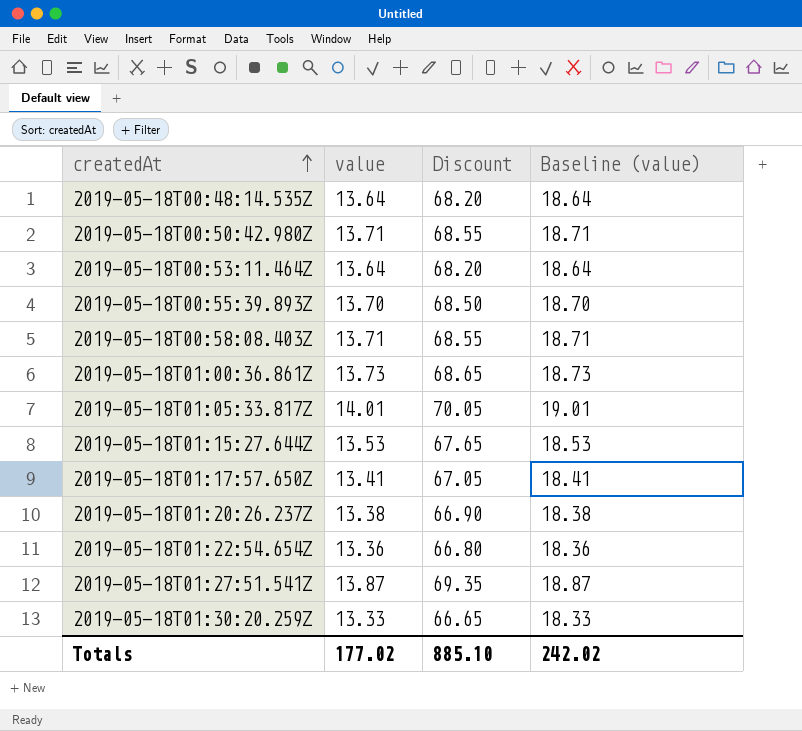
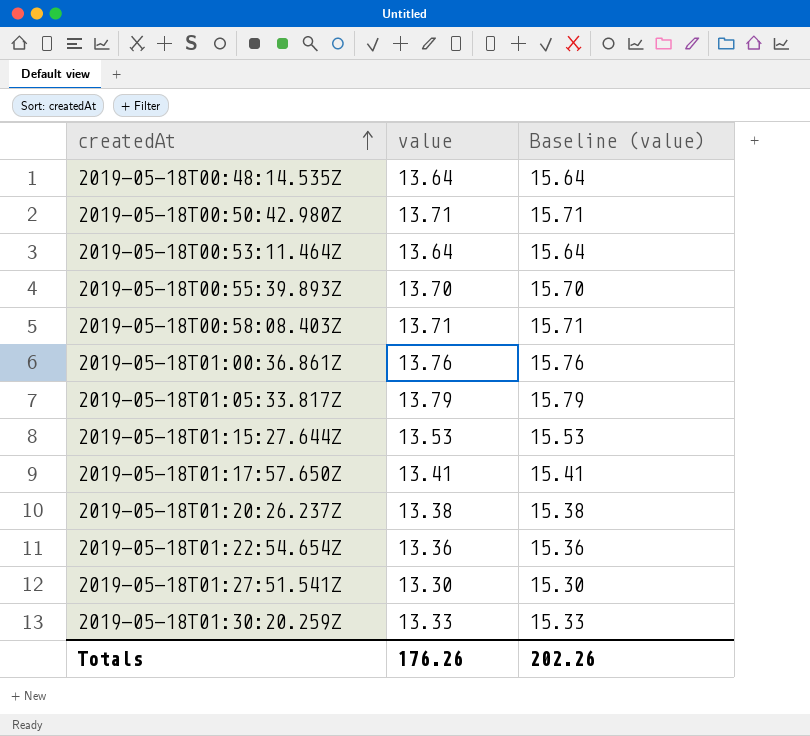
column Discount | formula: [value] * 5 -> none
column Baseline (value) | formula: [value] + 5 -> [value] + 2
2019-05-18T01:00:36.861Z | value: 13.73 -> 13.76
2019-05-18T01:05:33.817Z | value: 14.01 -> 13.79
2019-05-18T01:27:51.541Z | value: 13.87 -> 13.30
Totals | value: 177.02 -> 176.26
Totals | Baseline (value): 242.02 -> 202.26

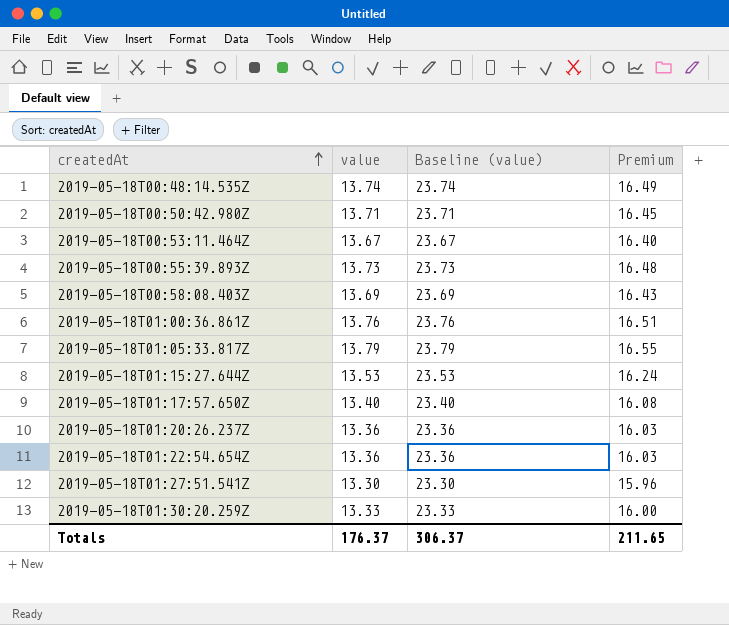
column Baseline (value) | formula: [value] + 2 -> [value] + 10
column Premium | formula: none -> [value] * 1.2
2019-05-18T00:48:14.535Z | value: 13.64 -> 13.74
2019-05-18T00:53:11.464Z | value: 13.64 -> 13.67
2019-05-18T00:55:39.893Z | value: 13.70 -> 13.73
2019-05-18T00:58:08.403Z | value: 13.71 -> 13.69
2019-05-18T01:17:57.650Z | value: 13.41 -> 13.40
2019-05-18T01:20:26.237Z | value: 13.38 -> 13.36
Totals | value: 176.26 -> 176.37
Totals | Baseline (value): 202.26 -> 306.37

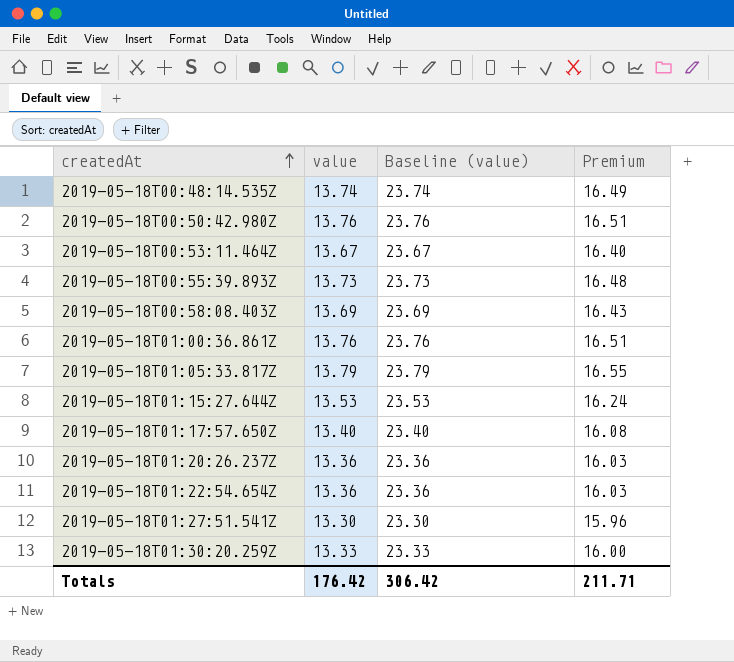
2019-05-18T00:50:42.980Z | value: 13.71 -> 13.76
2019-05-18T00:50:42.980Z | Baseline (value): 23.71 -> 23.76
2019-05-18T00:50:42.980Z | Premium: 16.45 -> 16.51
Totals | value: 176.37 -> 176.42
Totals | Baseline (value): 306.37 -> 306.42
Totals | Premium: 211.65 -> 211.71

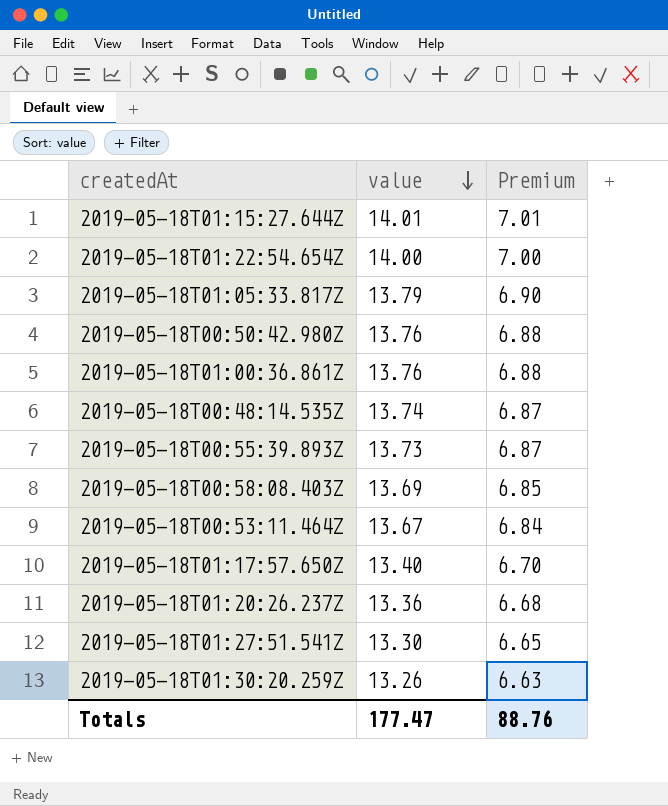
row order: createdAt ascending -> value descending
column Baseline (value) | formula: [value] + 10 -> none
column Premium | formula: [value] * 1.2 -> [value] * 0.5
2019-05-18T01:15:27.644Z | value: 13.53 -> 14.01
2019-05-18T01:22:54.654Z | value: 13.36 -> 14.00
2019-05-18T01:30:20.259Z | value: 13.33 -> 13.26
Totals | value: 176.42 -> 177.47
Totals | Premium: 211.71 -> 88.76

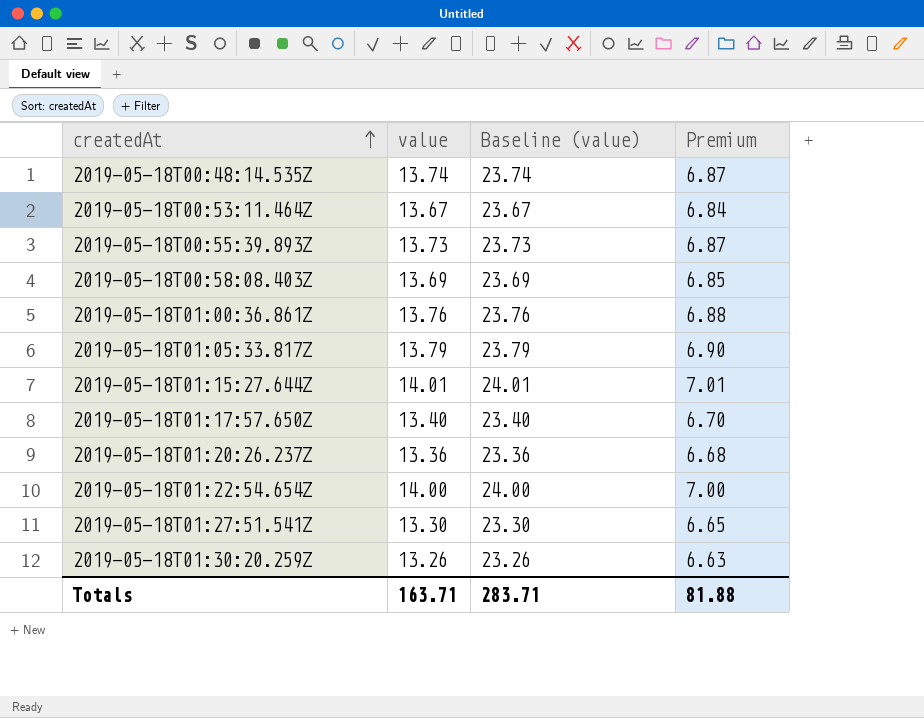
row order: value descending -> createdAt ascending
column Baseline (value) | formula: none -> [value] + 10
row 2019-05-18T00:50:42.980Z: 13.76 | 6.88 -> none
Totals | value: 177.47 -> 163.71
Totals | Premium: 88.76 -> 81.88

